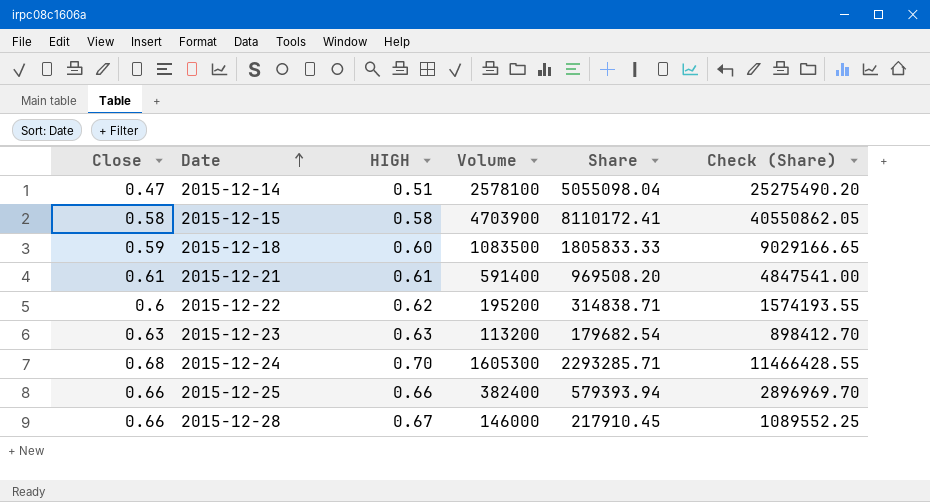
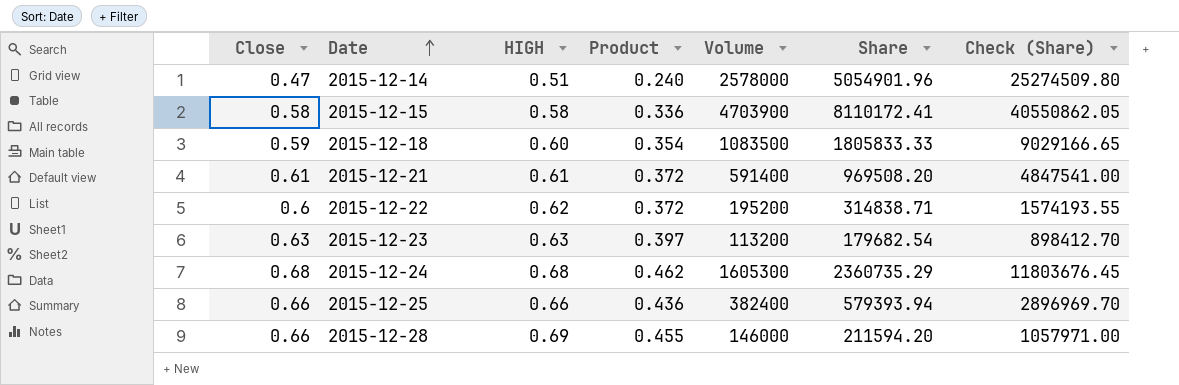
column Product | formula: none -> [Close] * [HIGH]
2015-12-14 | Volume: 2578100 -> 2578000
2015-12-14 | Share: 5055098.04 -> 5054901.96
2015-12-14 | Check (Share): 25275490.20 -> 25274509.80
2015-12-24 | HIGH: 0.70 -> 0.68
2015-12-24 | Share: 2293285.71 -> 2360735.29
2015-12-24 | Check (Share): 11466428.55 -> 11803676.45
2015-12-28 | HIGH: 0.67 -> 0.69
2015-12-28 | Share: 217910.45 -> 211594.20
2015-12-28 | Check (Share): 1089552.25 -> 1057971.00

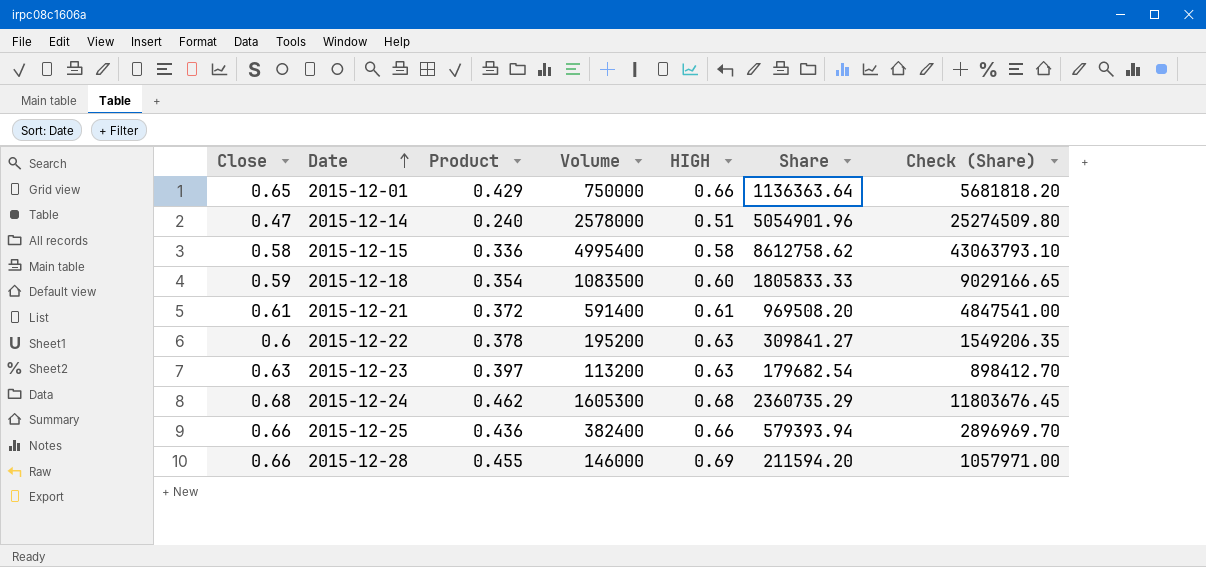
column HIGH | position: 3 -> 5
row 2015-12-01: none -> 0.65 | 0.429 | 750000 | 0.66 | 1136363.64 | 5681818.20
2015-12-15 | Volume: 4703900 -> 4995400
2015-12-15 | Share: 8110172.41 -> 8612758.62
2015-12-15 | Check (Share): 40550862.05 -> 43063793.10
2015-12-22 | Product: 0.372 -> 0.378
2015-12-22 | HIGH: 0.62 -> 0.63
2015-12-22 | Share: 314838.71 -> 309841.27
2015-12-22 | Check (Share): 1574193.55 -> 1549206.35

